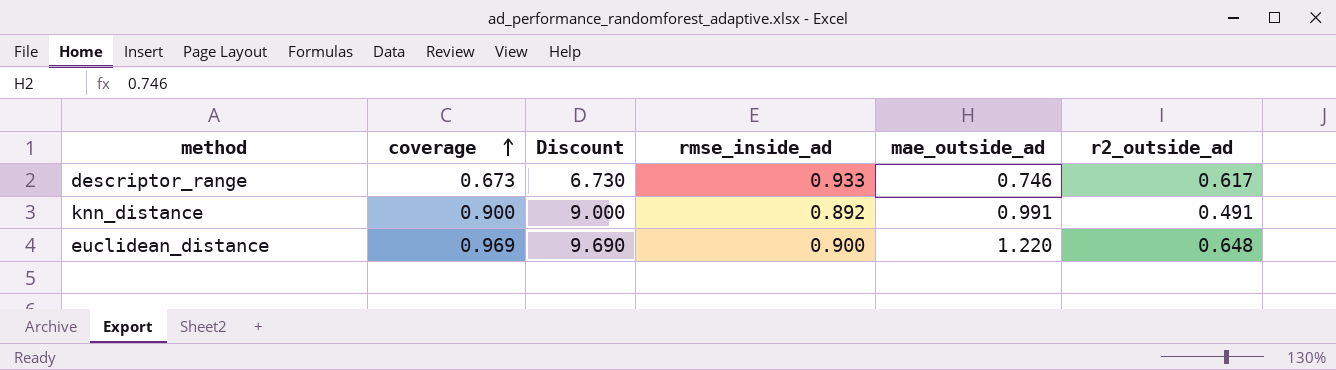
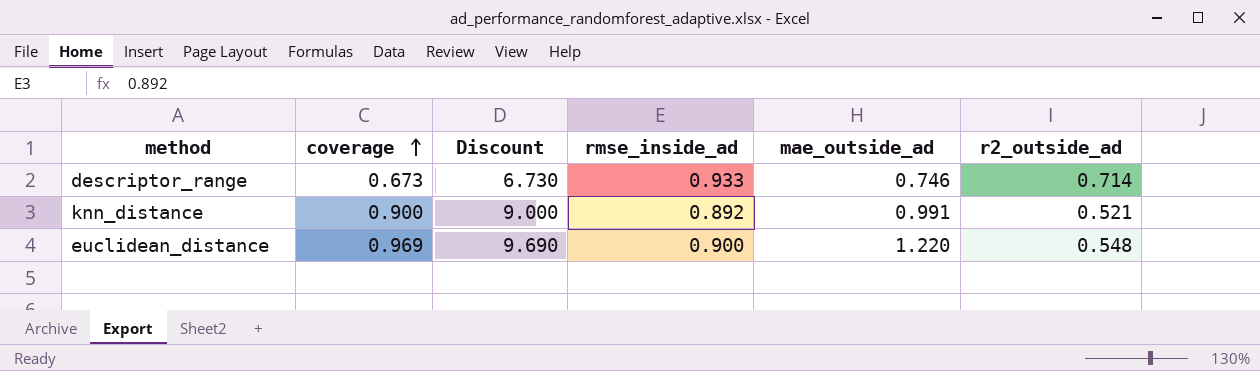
descriptor_range | r2_outside_ad: 0.617 -> 0.714
knn_distance | r2_outside_ad: 0.491 -> 0.521
euclidean_distance | r2_outside_ad: 0.648 -> 0.548

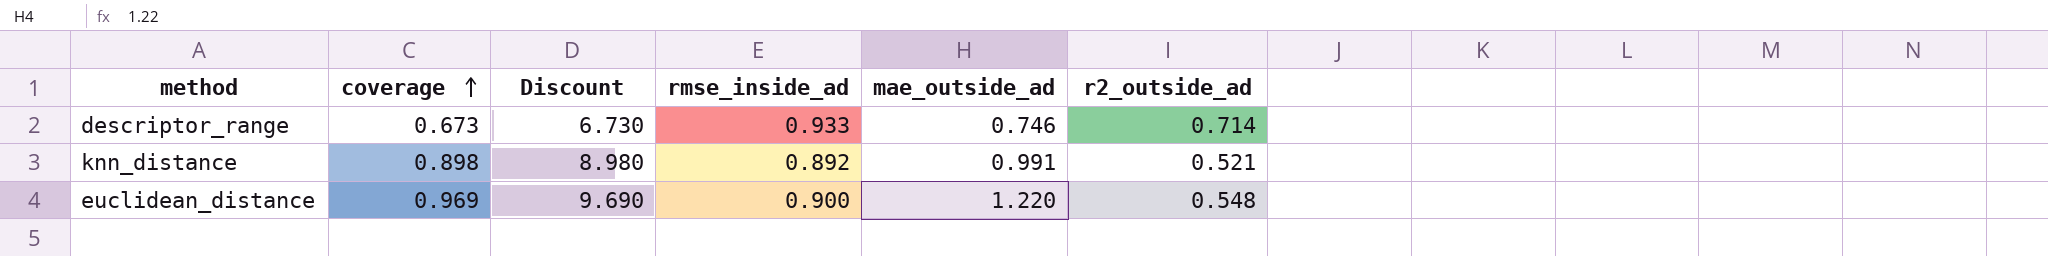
knn_distance | coverage: 0.900 -> 0.898
knn_distance | Discount: 9.000 -> 8.980

